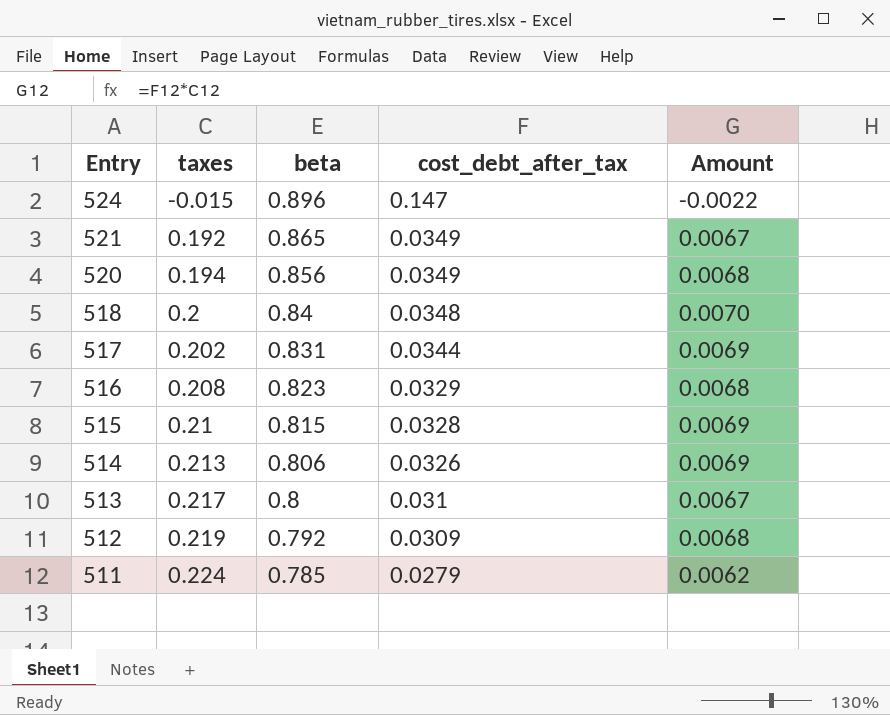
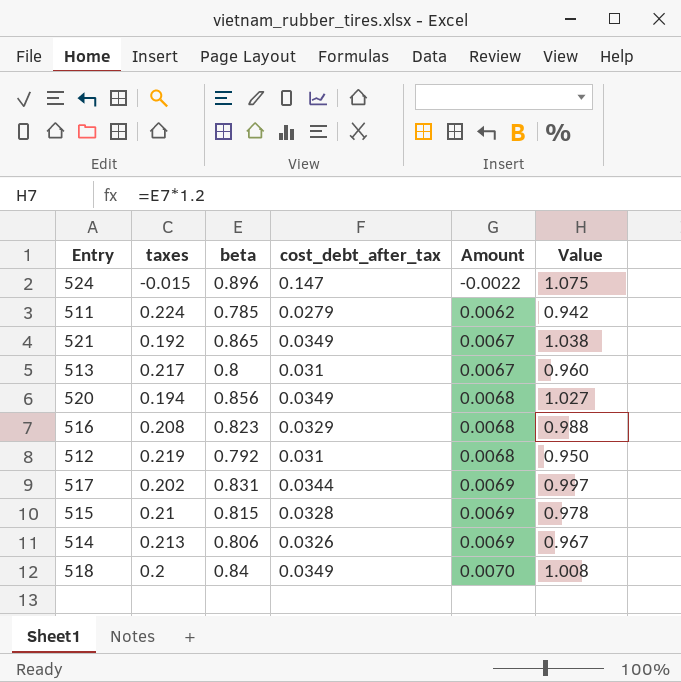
row order: Entry descending -> Amount ascending
column Value | formula: none -> [beta] * 1.2
512 | cost_debt_after_tax: 0.0309 -> 0.031
518 | cost_debt_after_tax: 0.0348 -> 0.0349

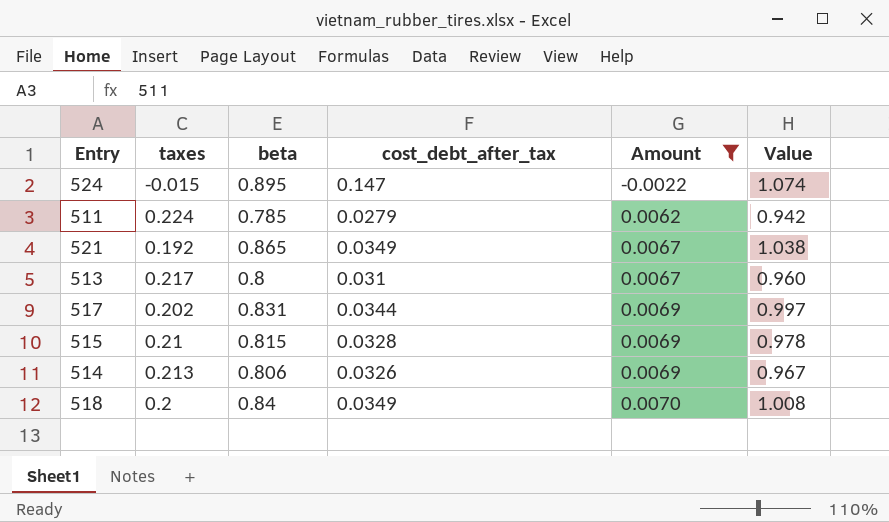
filter: none -> Amount != 0.0068
524 | beta: 0.896 -> 0.895
524 | Value: 1.075 -> 1.074

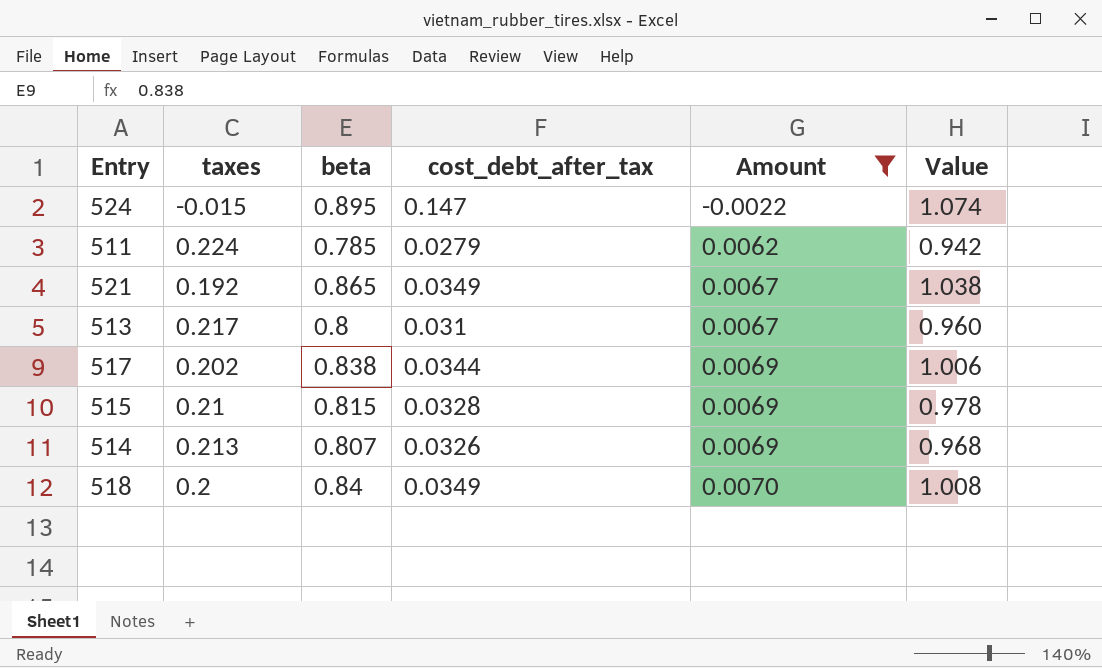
517 | beta: 0.831 -> 0.838
517 | Value: 0.997 -> 1.006
514 | beta: 0.806 -> 0.807
514 | Value: 0.967 -> 0.968

